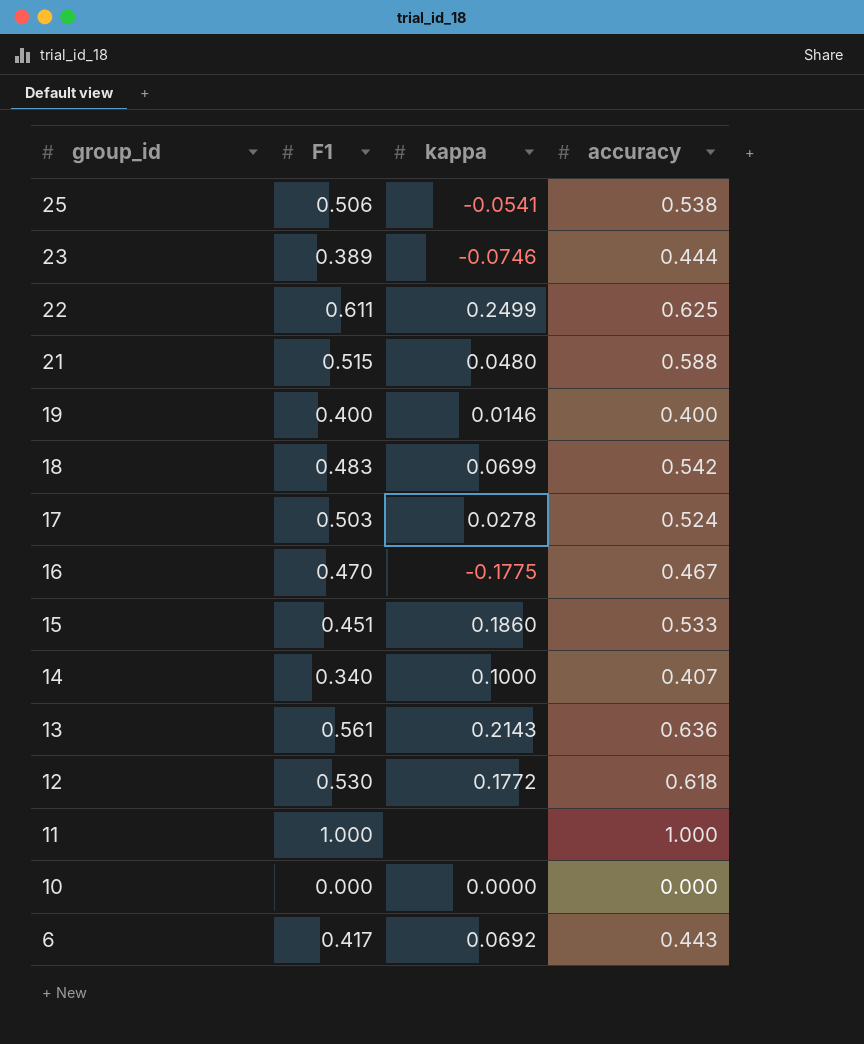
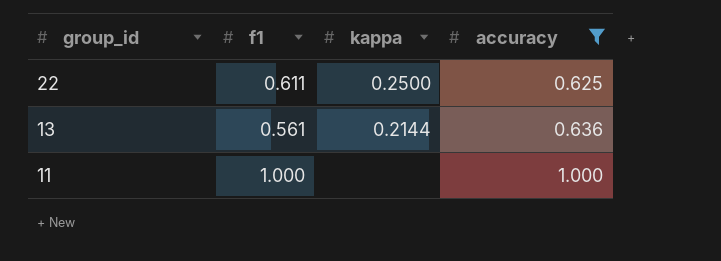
filter: none -> accuracy >= 0.625
column name: F1 -> f1
22 | kappa: 0.2499 -> 0.2500
13 | kappa: 0.2143 -> 0.2144

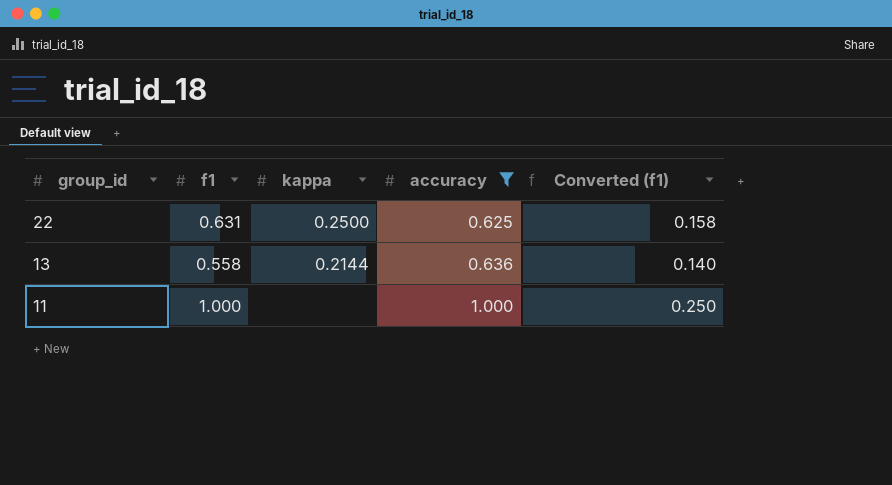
column Converted (f1) | formula: none -> [f1] * 0.25
22 | f1: 0.611 -> 0.631
13 | f1: 0.561 -> 0.558

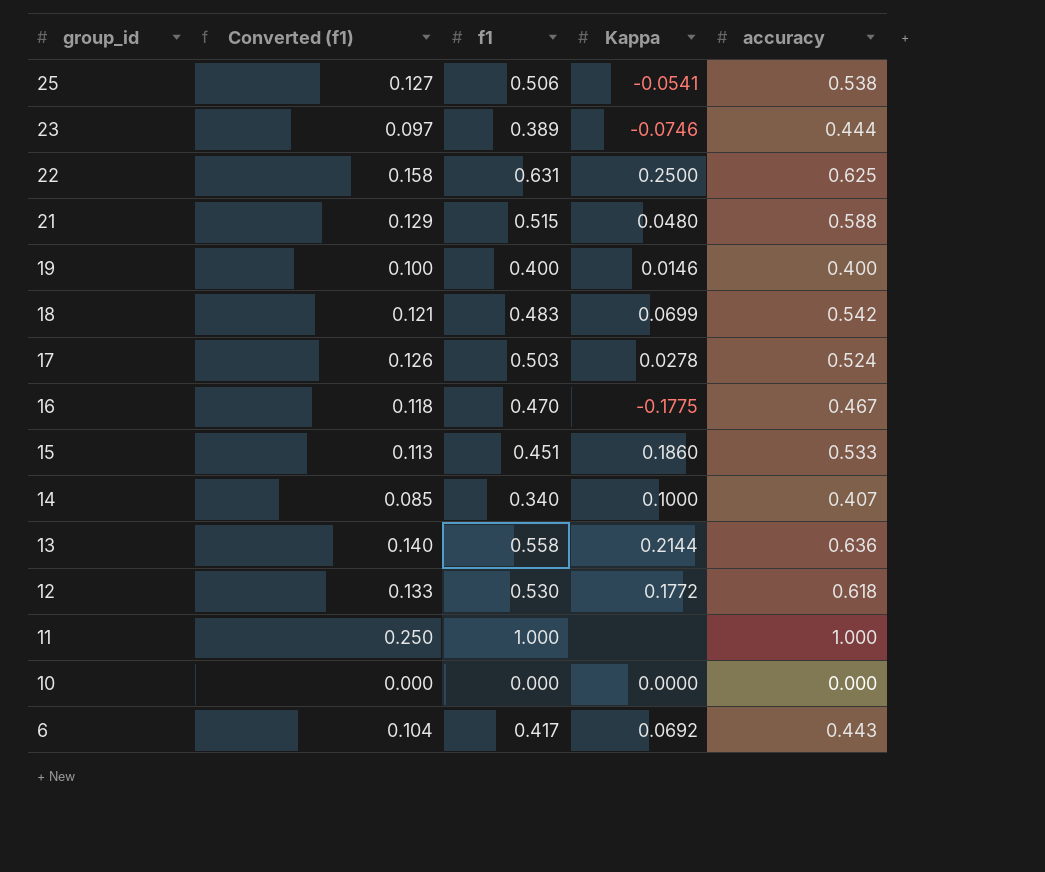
filter: accuracy >= 0.625 -> none
column Converted (f1) | position: 5 -> 2
column name: kappa -> Kappa

